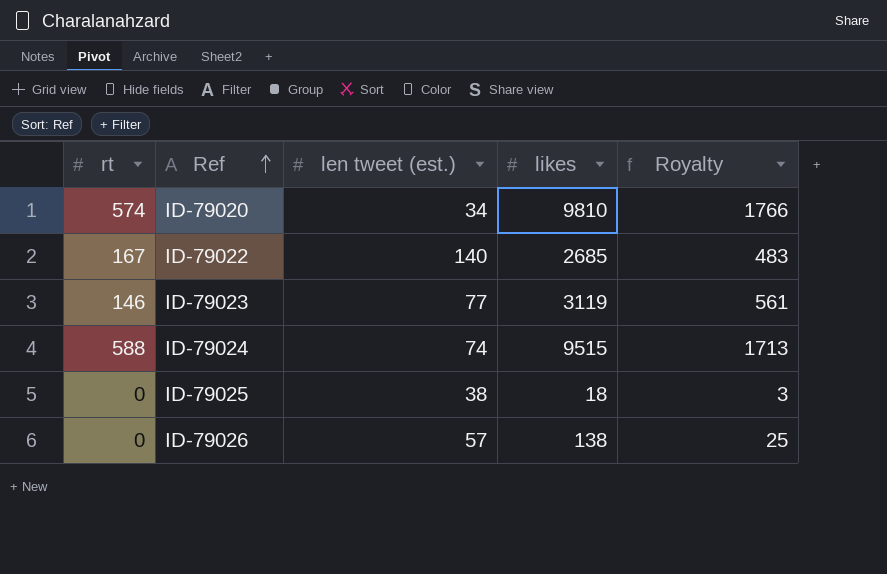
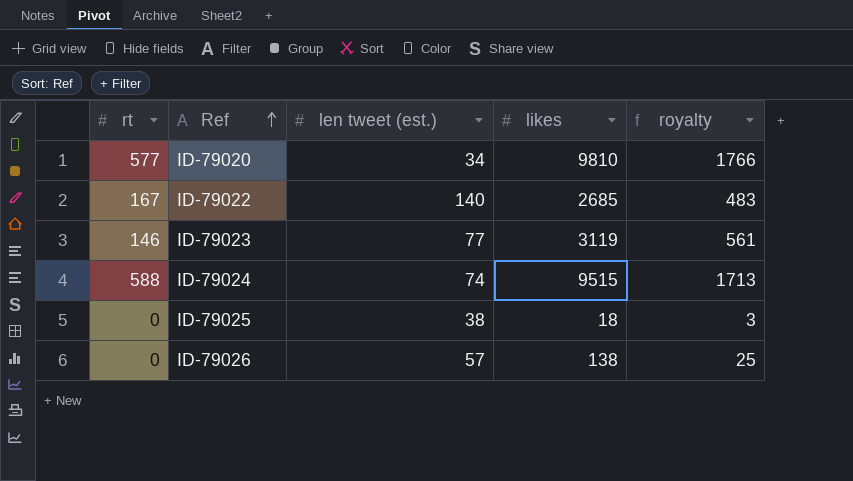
column name: Royalty -> royalty
ID-79020 | rt: 574 -> 577

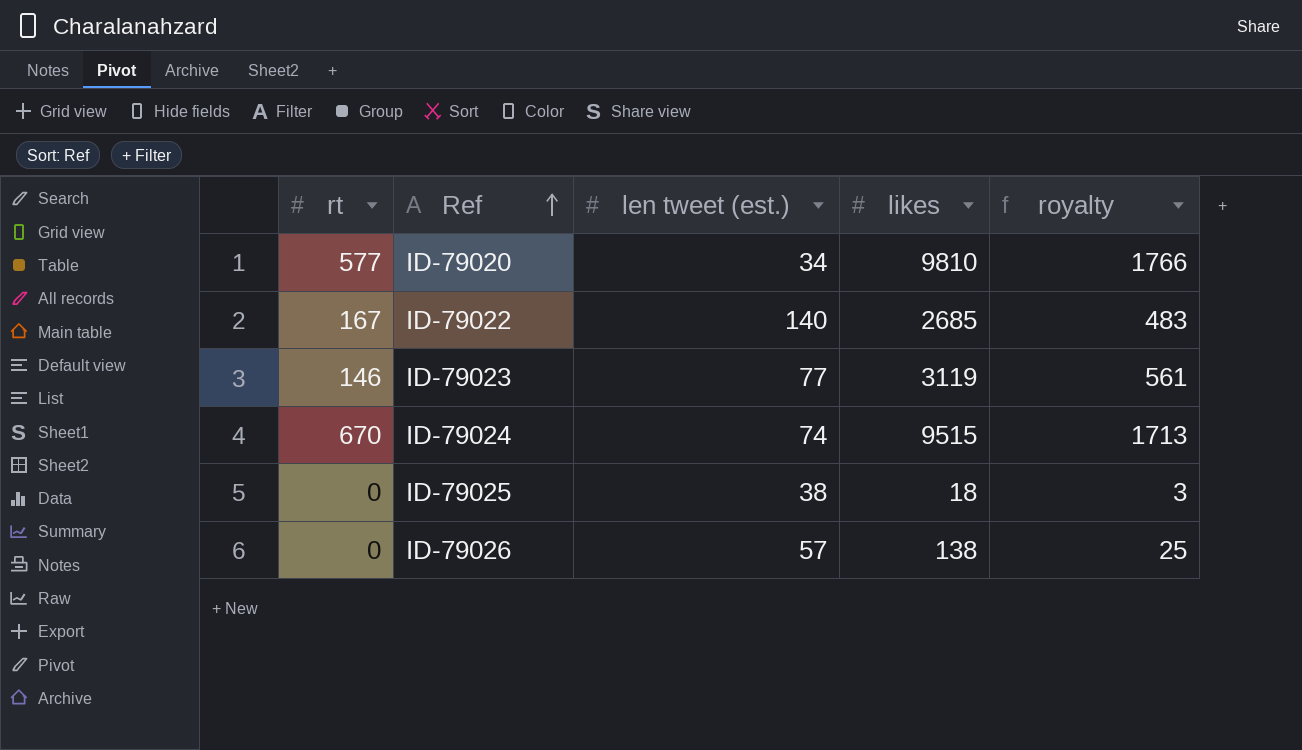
ID-79024 | rt: 588 -> 670

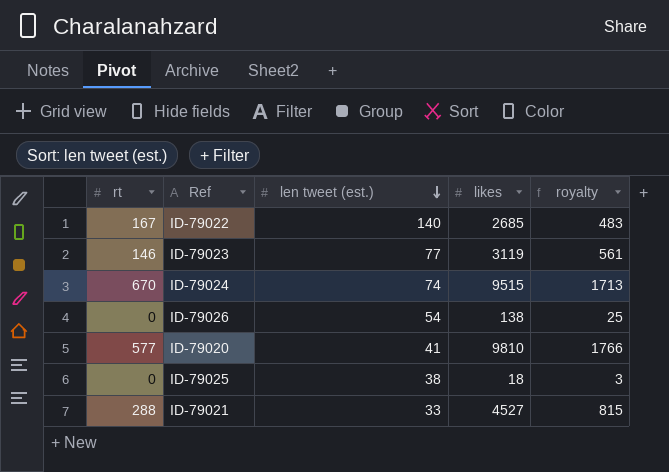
row order: Ref ascending -> len tweet (est.) descending
ID-79026 | len tweet (est.): 57 -> 54
ID-79020 | len tweet (est.): 34 -> 41
row ID-79021: none -> 288 | 33 | 4527 | 815

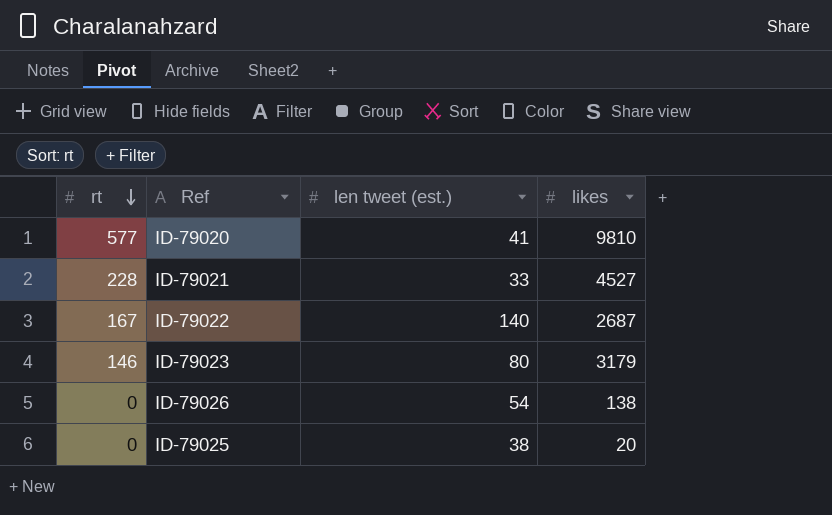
row order: len tweet (est.) descending -> rt descending
column royalty | formula: [likes] * 0.18 -> none
row ID-79024: 670 | 74 | 9515 | 1713 -> none
ID-79021 | rt: 288 -> 228
ID-79022 | likes: 2685 -> 2687
ID-79023 | len tweet (est.): 77 -> 80
ID-79023 | likes: 3119 -> 3179
ID-79025 | likes: 18 -> 20

